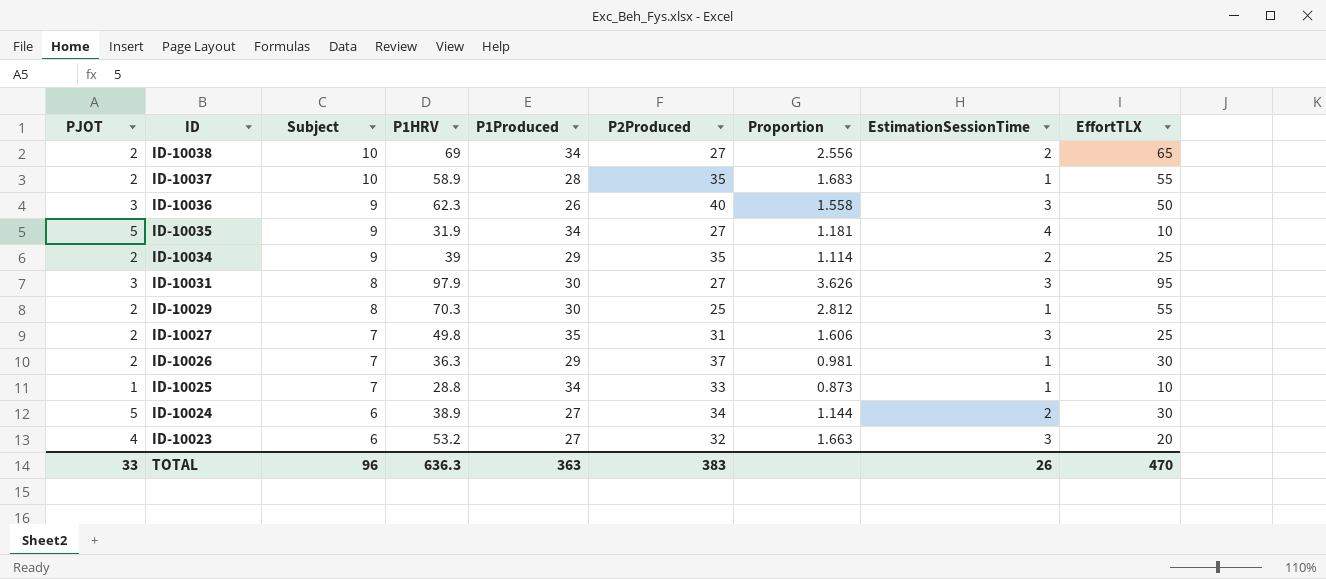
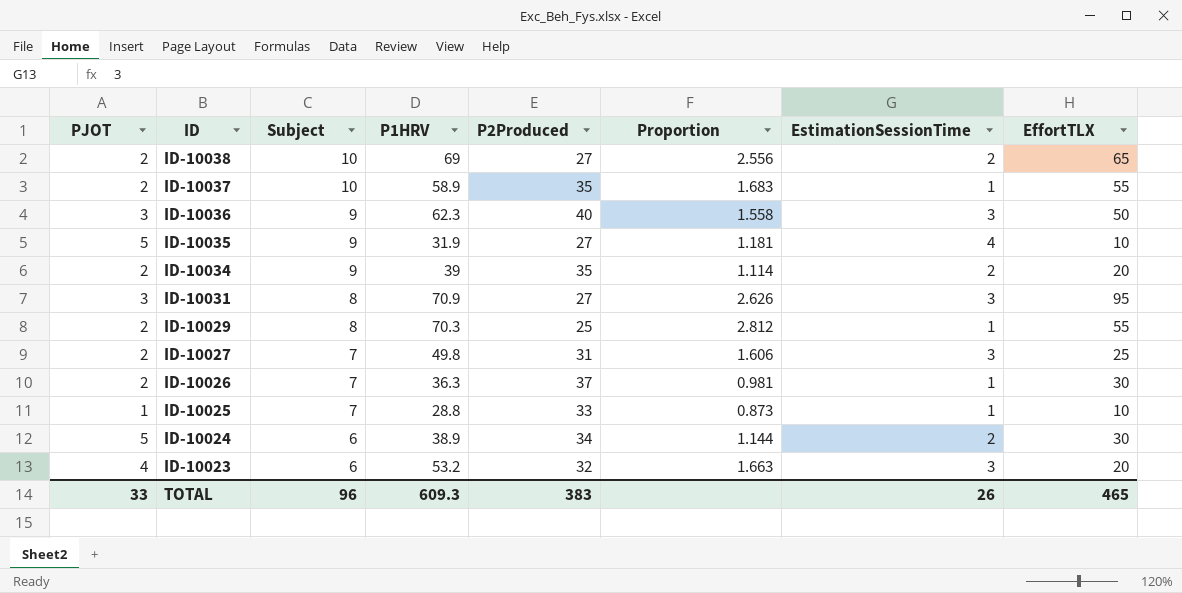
column P1Produced | position: 5 -> none
ID-10034 | EffortTLX: 25 -> 20
ID-10031 | P1HRV: 97.9 -> 70.9
ID-10031 | Proportion: 3.626 -> 2.626
TOTAL | P1HRV: 636.3 -> 609.3
TOTAL | EffortTLX: 470 -> 465

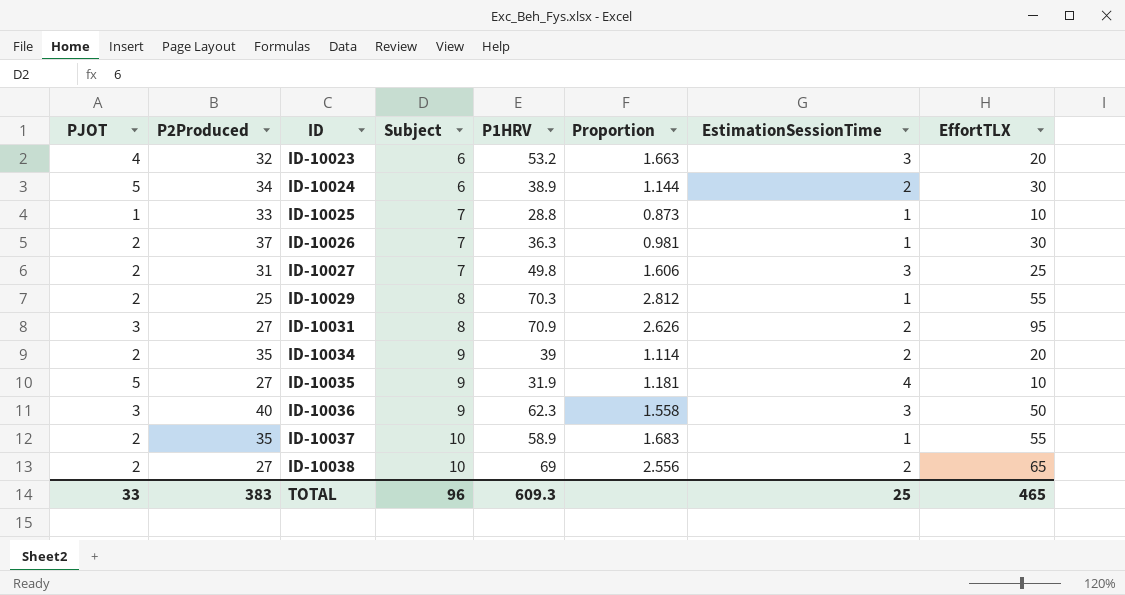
row order: ID descending -> ID ascending
column P2Produced | position: 5 -> 2
ID-10031 | EstimationSessionTime: 3 -> 2
TOTAL | EstimationSessionTime: 26 -> 25

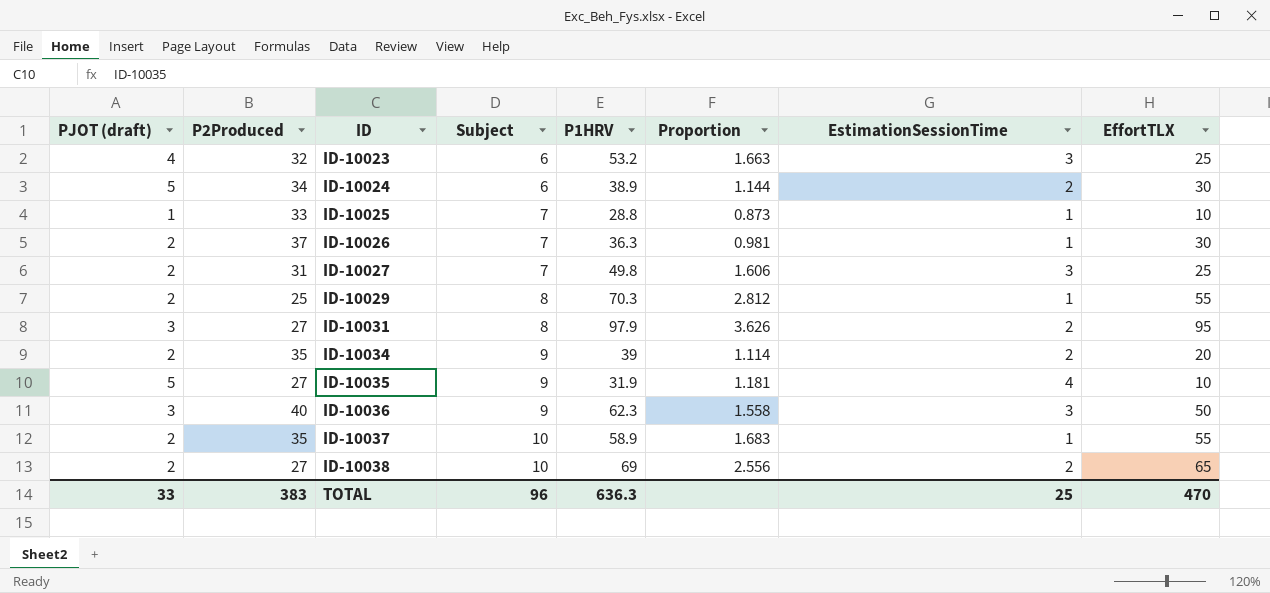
column name: PJOT -> PJOT (draft)
ID-10023 | EffortTLX: 20 -> 25
ID-10031 | P1HRV: 70.9 -> 97.9
ID-10031 | Proportion: 2.626 -> 3.626
TOTAL | P1HRV: 609.3 -> 636.3
TOTAL | EffortTLX: 465 -> 470

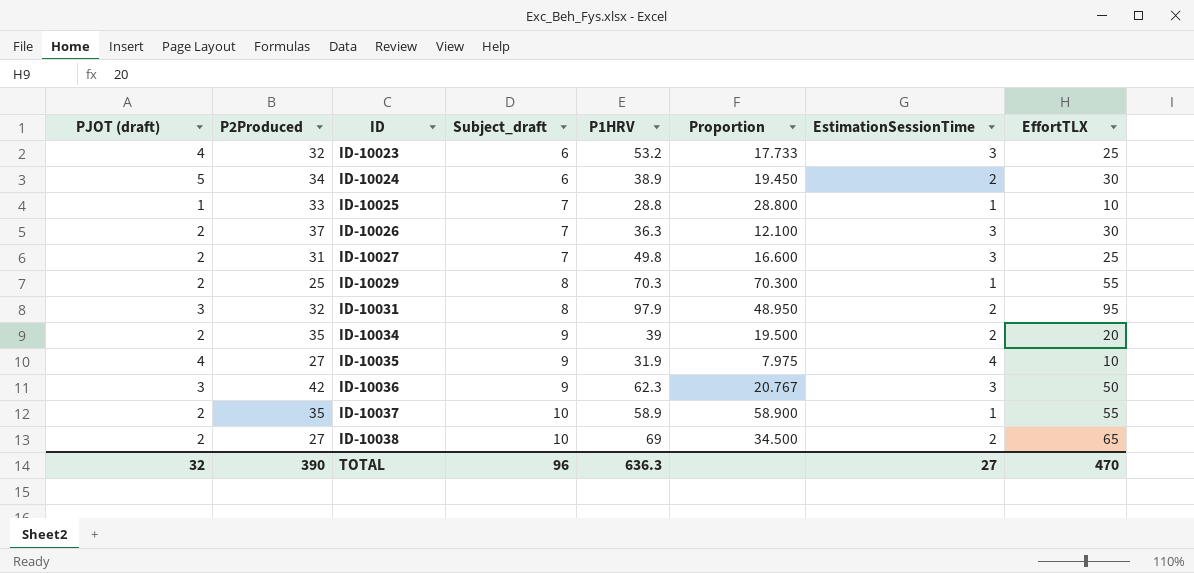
column name: Subject -> Subject_draft
column Proportion | formula: [P1HRV] / [P2Produced] -> [P1HRV] / [EstimationSessionTime]
ID-10026 | EstimationSessionTime: 1 -> 3
ID-10031 | P2Produced: 27 -> 32
ID-10035 | PJOT (draft): 5 -> 4
ID-10036 | P2Produced: 40 -> 42
TOTAL | PJOT (draft): 33 -> 32
TOTAL | P2Produced: 383 -> 390
TOTAL | EstimationSessionTime: 25 -> 27

